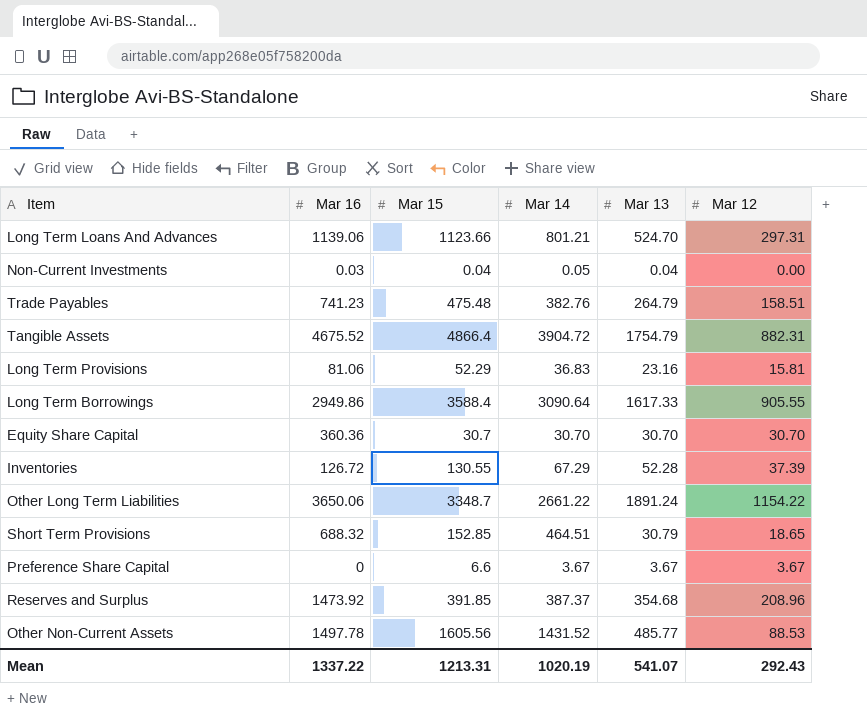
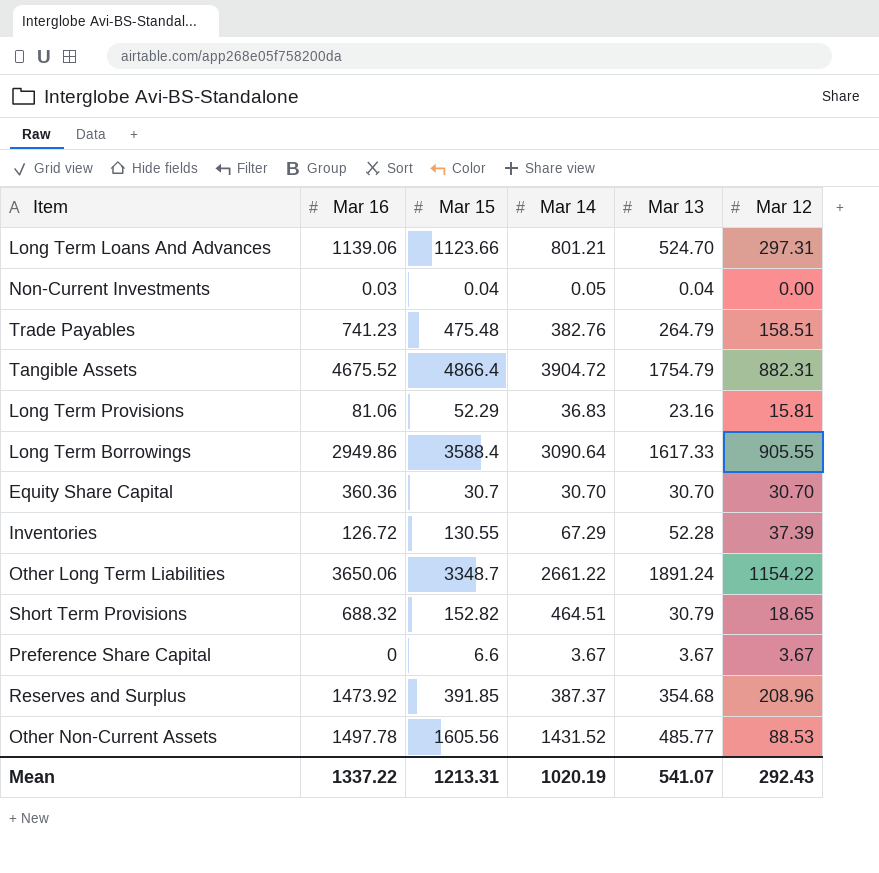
Short Term Provisions | Mar 15: 152.85 -> 152.82

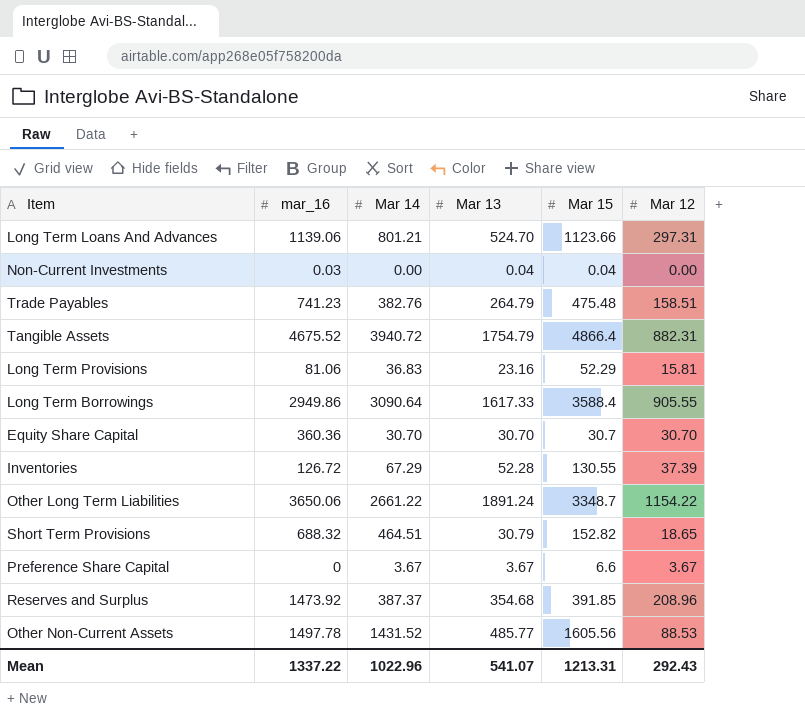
column name: Mar 16 -> mar_16
column Mar 15 | position: 3 -> 5
Non-Current Investments | Mar 14: 0.05 -> 0.00
Tangible Assets | Mar 14: 3904.72 -> 3940.72
Mean | Mar 14: 1020.19 -> 1022.96

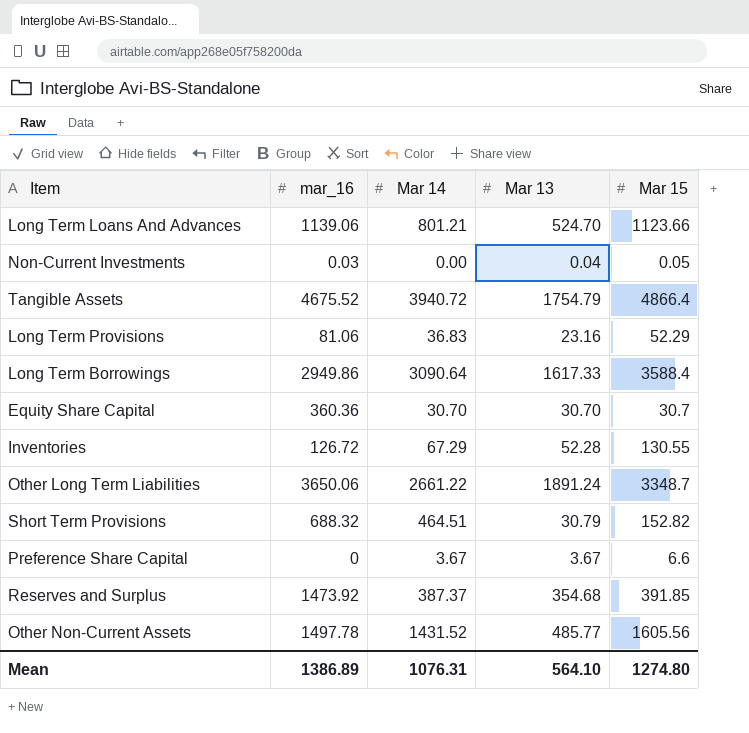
column Mar 12 | position: 6 -> none
row Trade Payables: 741.23 | 382.76 | 264.79 | 475.48 | 158.51 -> none
Non-Current Investments | Mar 15: 0.04 -> 0.05
Mean | mar_16: 1337.22 -> 1386.89
Mean | Mar 14: 1022.96 -> 1076.31
Mean | Mar 13: 541.07 -> 564.10
Mean | Mar 15: 1213.31 -> 1274.80

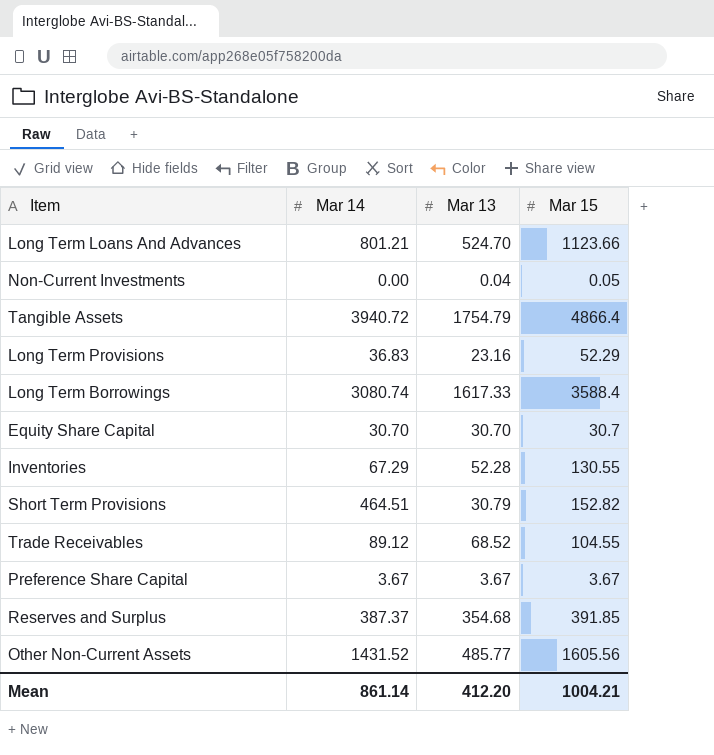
column mar_16 | position: 2 -> none
row Other Long Term Liabilities: 3650.06 | 2661.22 | 1891.24 | 3348.7 -> none
Long Term Borrowings | Mar 14: 3090.64 -> 3080.74
row Trade Receivables: none -> 89.12 | 68.52 | 104.55
Preference Share Capital | Mar 15: 6.6 -> 3.67
Mean | Mar 14: 1076.31 -> 861.14
Mean | Mar 13: 564.10 -> 412.20
Mean | Mar 15: 1274.80 -> 1004.21

